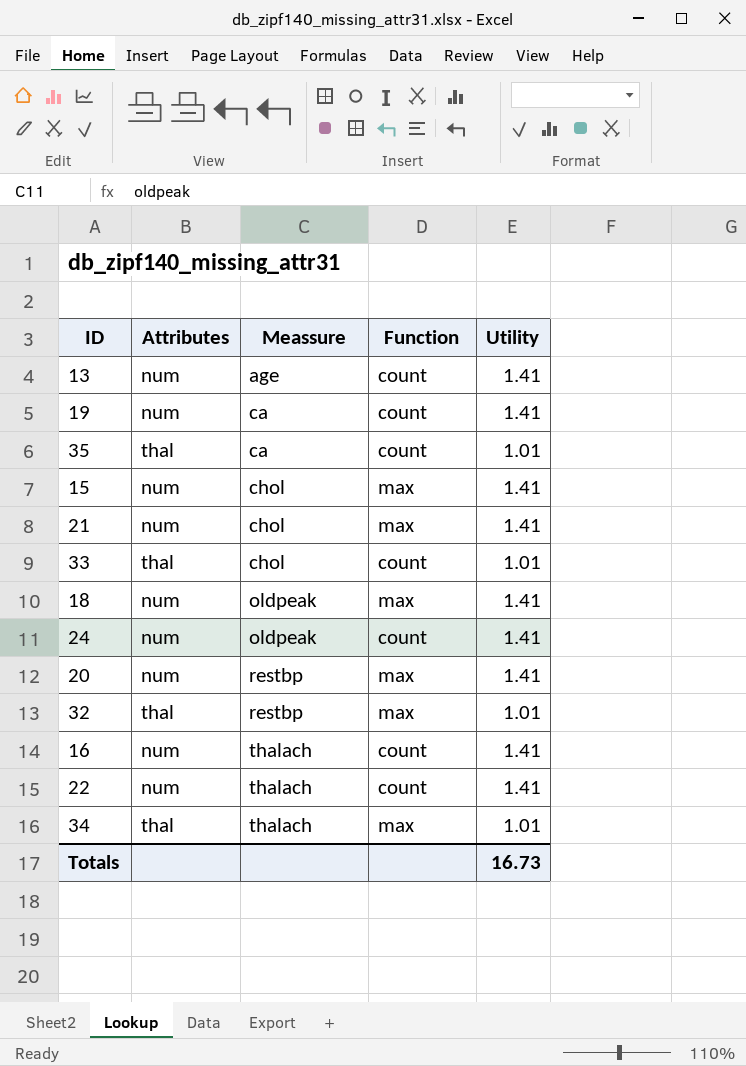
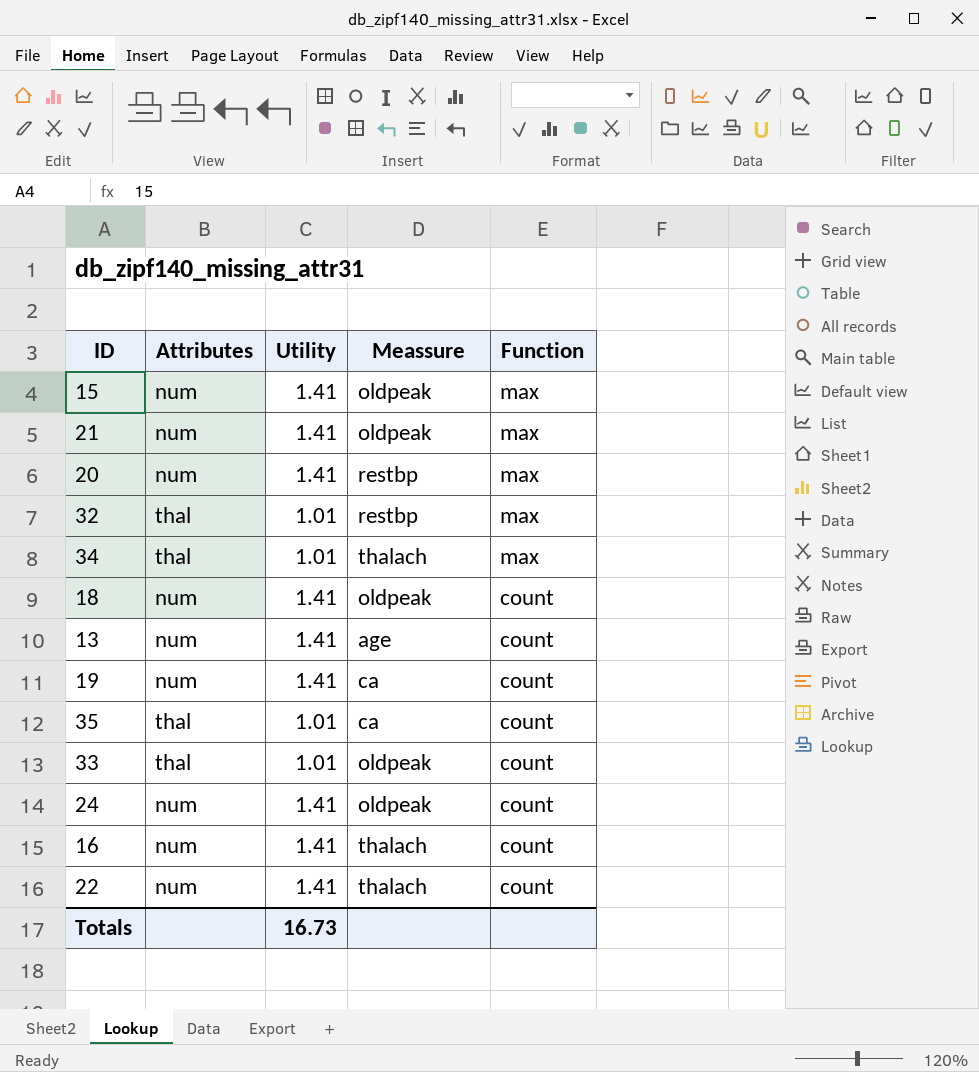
row order: Meassure ascending -> Function descending
column Utility | position: 5 -> 3
15 | Meassure: chol -> oldpeak
21 | Meassure: chol -> oldpeak
18 | Function: max -> count
33 | Meassure: chol -> oldpeak

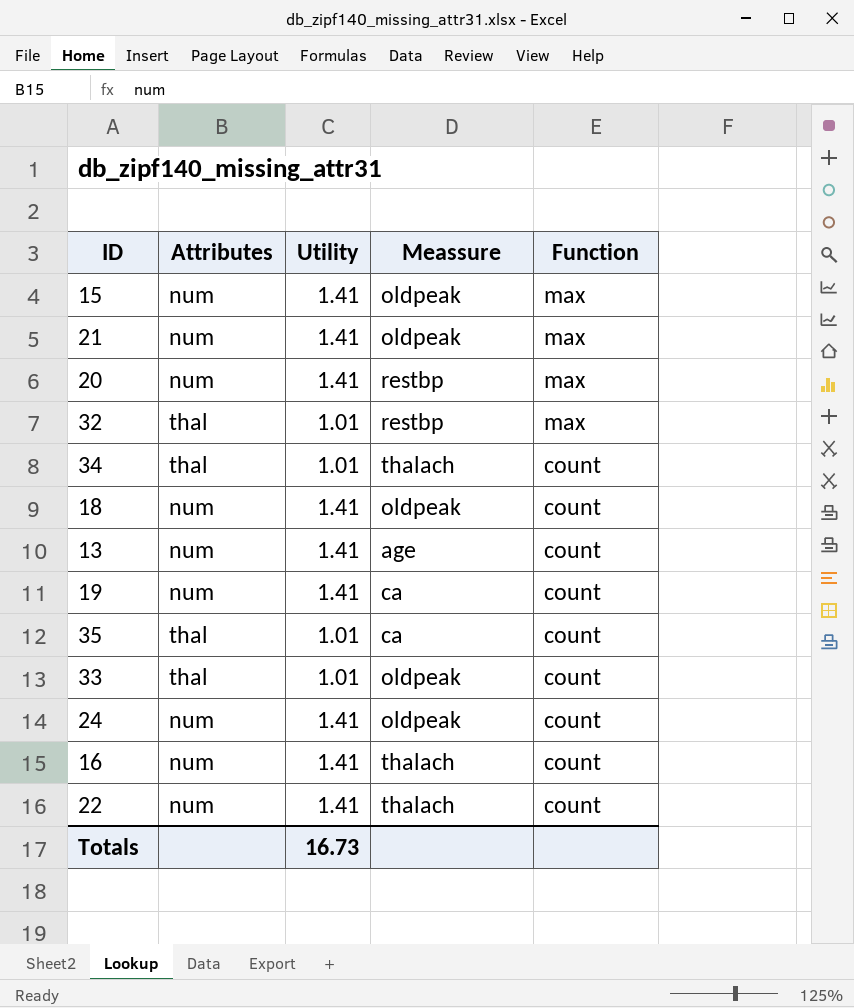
34 | Function: max -> count

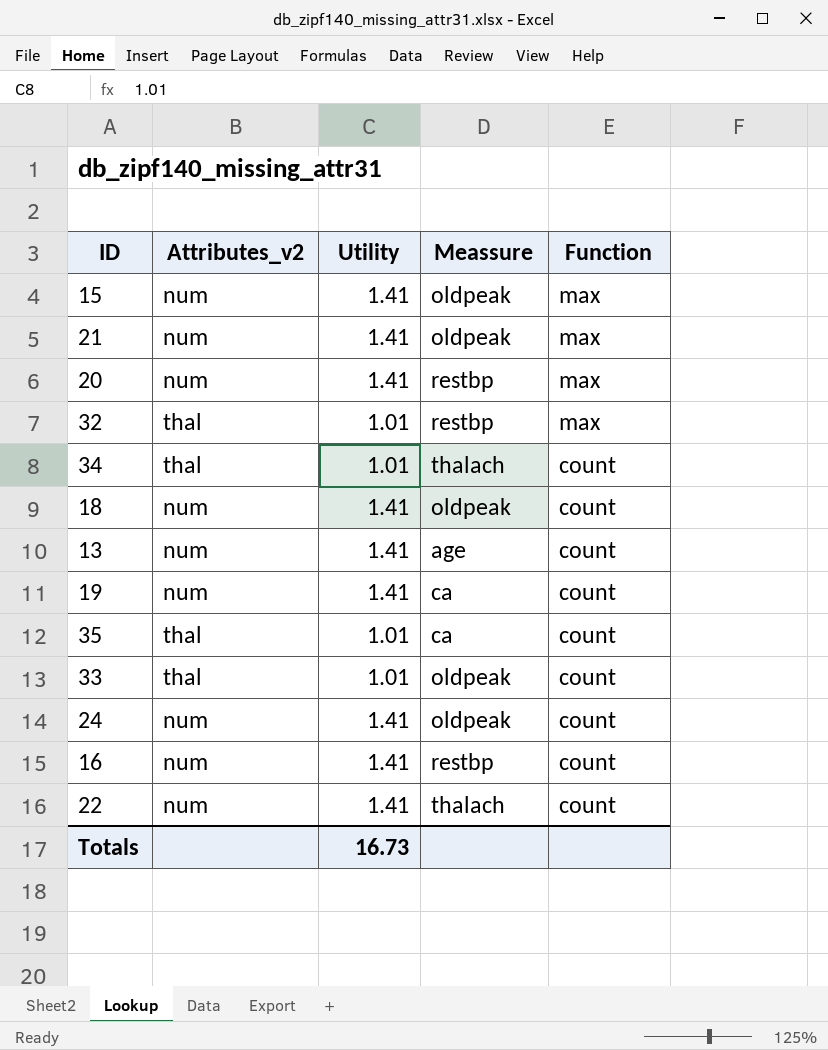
column name: Attributes -> Attributes_v2
16 | Meassure: thalach -> restbp

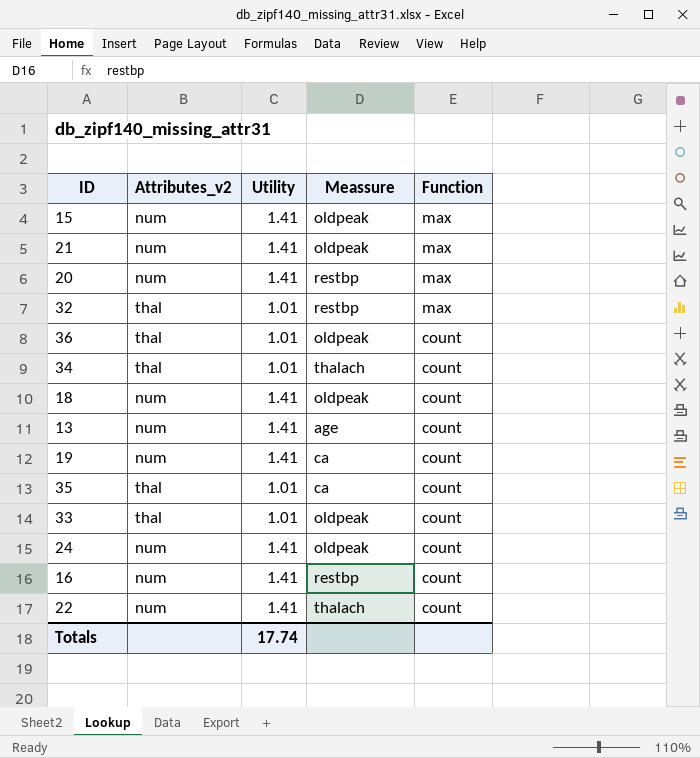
row 36: none -> thal | 1.01 | oldpeak | count
Totals | Utility: 16.73 -> 17.74

